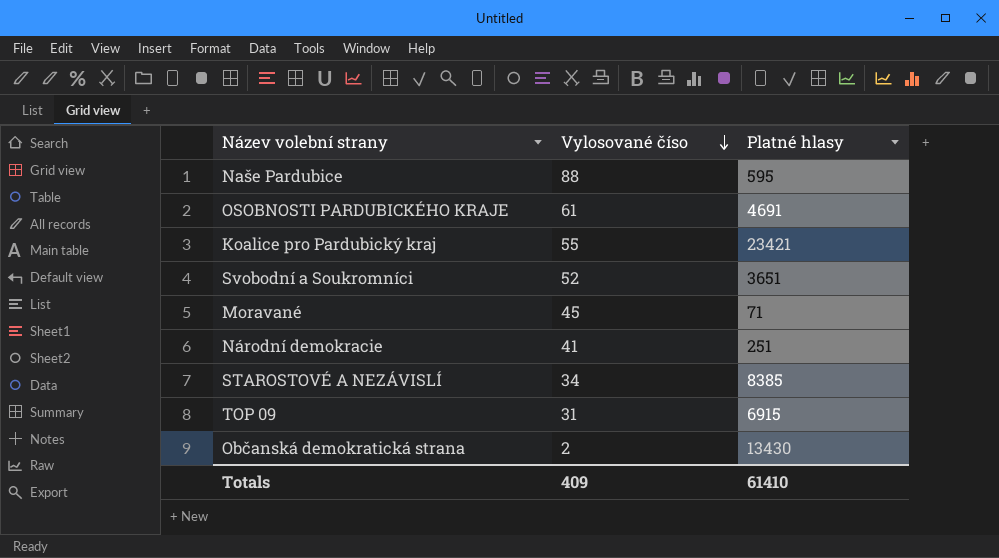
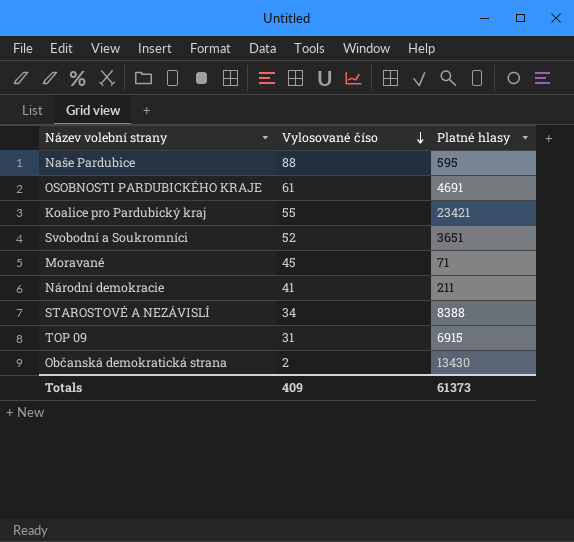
Národní demokracie | Platné hlasy: 251 -> 211
STAROSTOVÉ A NEZÁVISLÍ | Platné hlasy: 8385 -> 8388
Totals | Platné hlasy: 61410 -> 61373

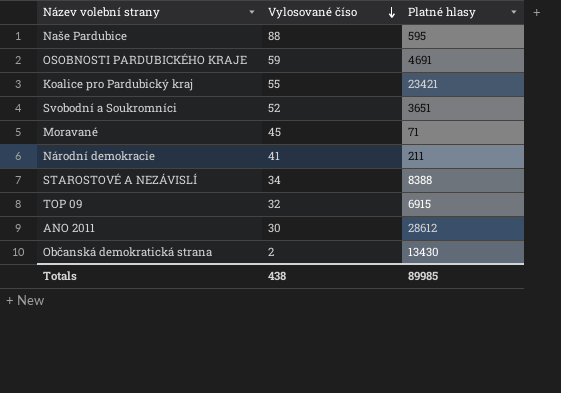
OSOBNOSTI PARDUBICKÉHO KRAJE | Vylosované číso: 61 -> 59
TOP 09 | Vylosované číso: 31 -> 32
row ANO 2011: none -> 30 | 28612
Totals | Vylosované číso: 409 -> 438
Totals | Platné hlasy: 61373 -> 89985

